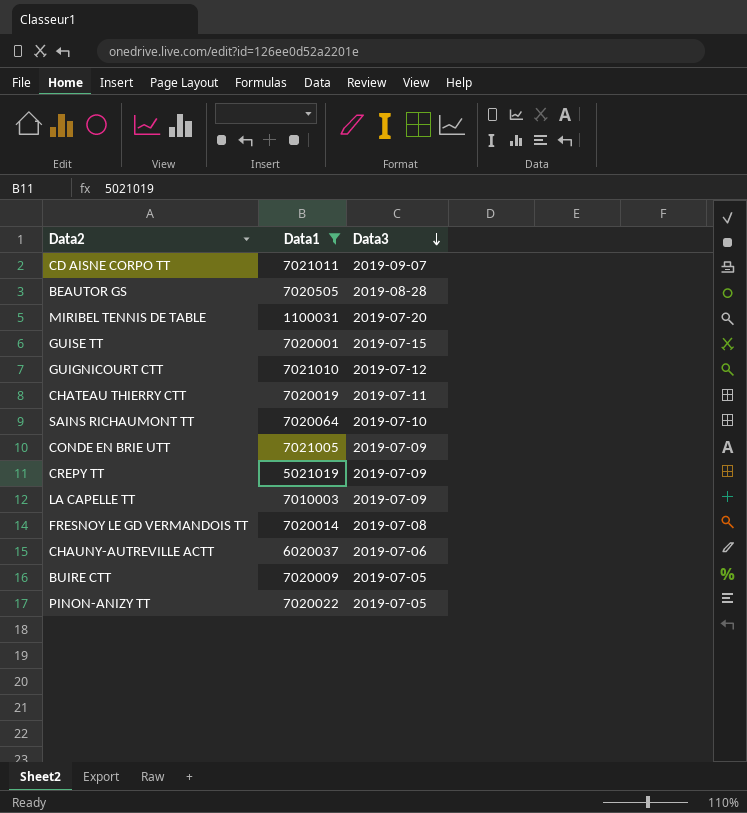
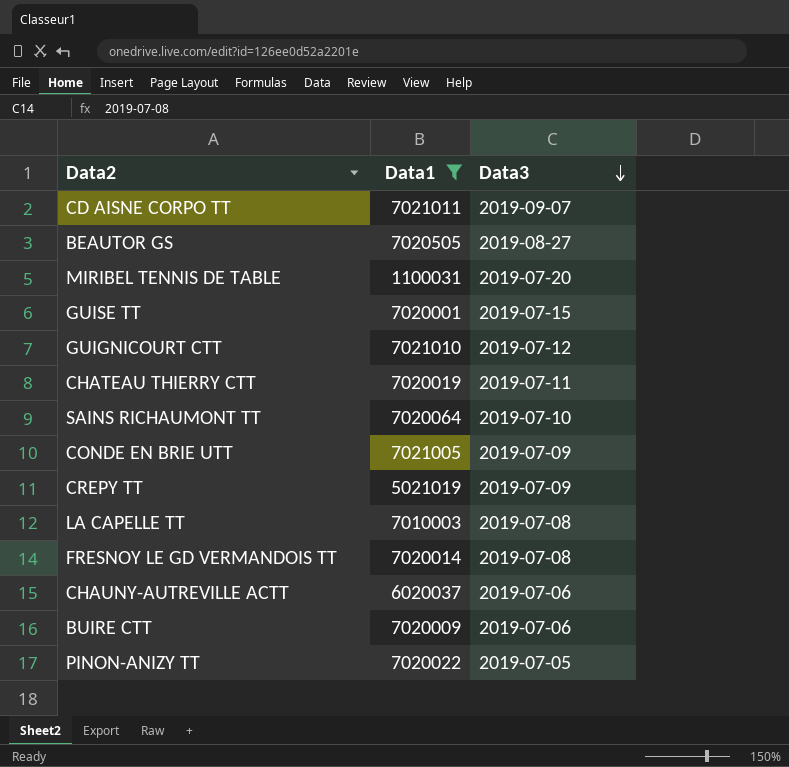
BEAUTOR GS | Data3: 2019-08-28 -> 2019-08-27
LA CAPELLE TT | Data3: 2019-07-09 -> 2019-07-08
BUIRE CTT | Data3: 2019-07-05 -> 2019-07-06

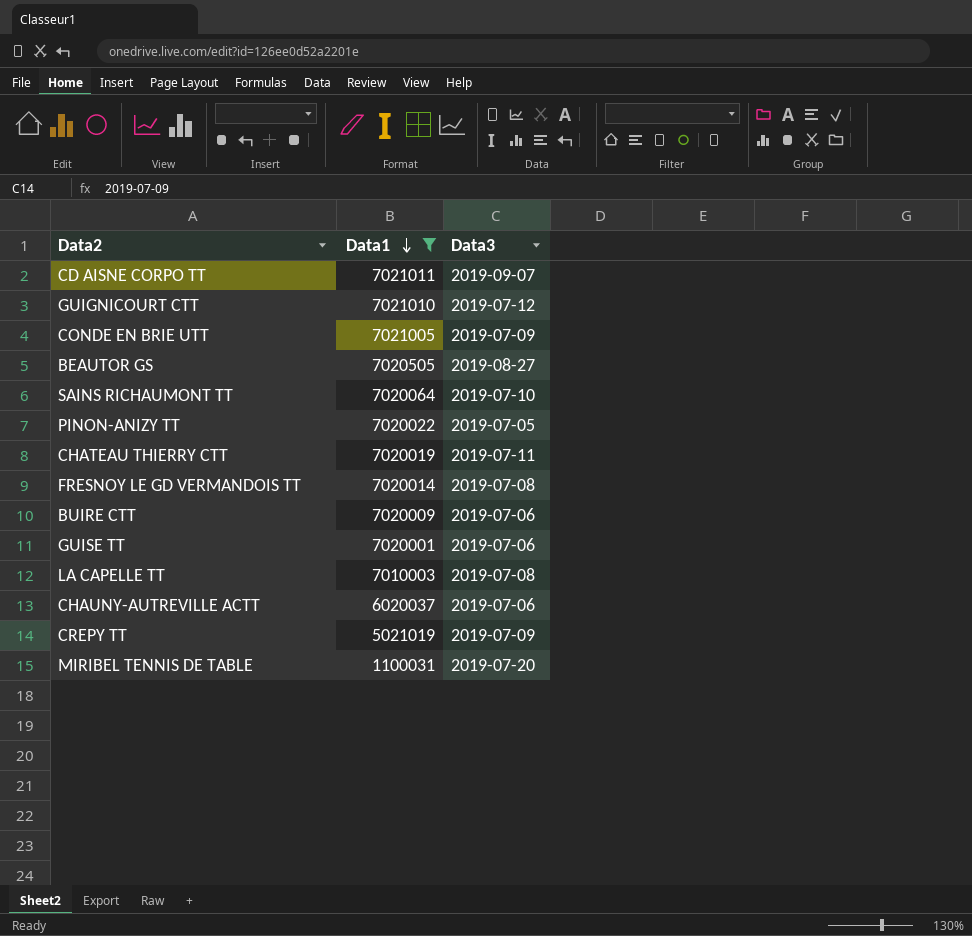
row order: Data3 descending -> Data1 descending
GUISE TT | Data3: 2019-07-15 -> 2019-07-06

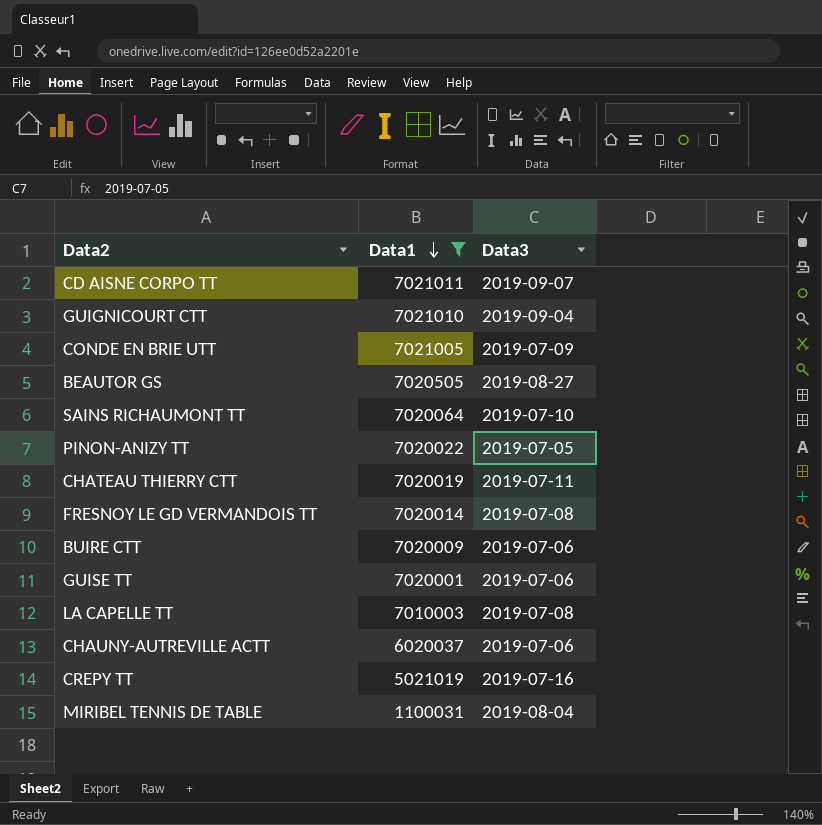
GUIGNICOURT CTT | Data3: 2019-07-12 -> 2019-09-04
CREPY TT | Data3: 2019-07-09 -> 2019-07-16
MIRIBEL TENNIS DE TABLE | Data3: 2019-07-20 -> 2019-08-04

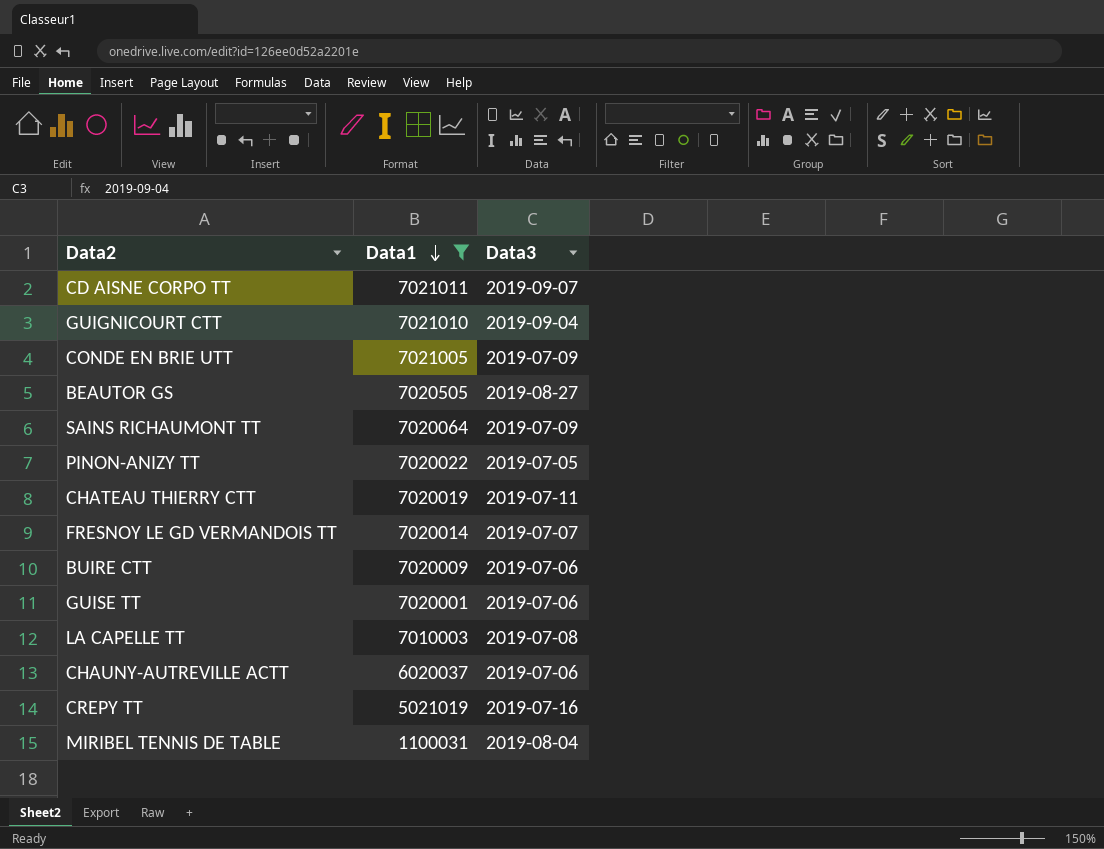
SAINS RICHAUMONT TT | Data3: 2019-07-10 -> 2019-07-09
FRESNOY LE GD VERMANDOIS TT | Data3: 2019-07-08 -> 2019-07-07

